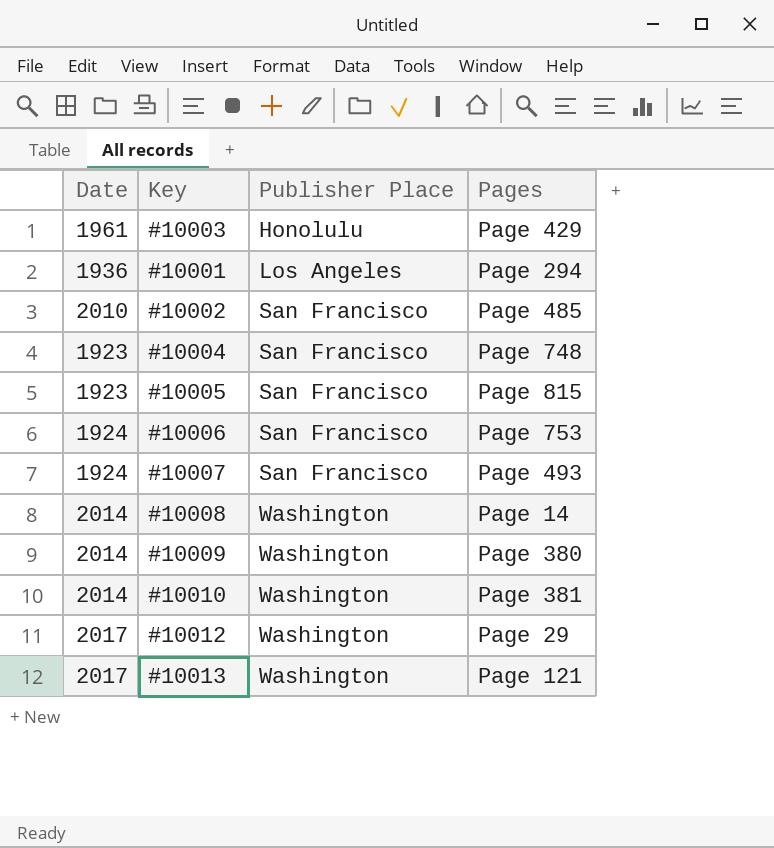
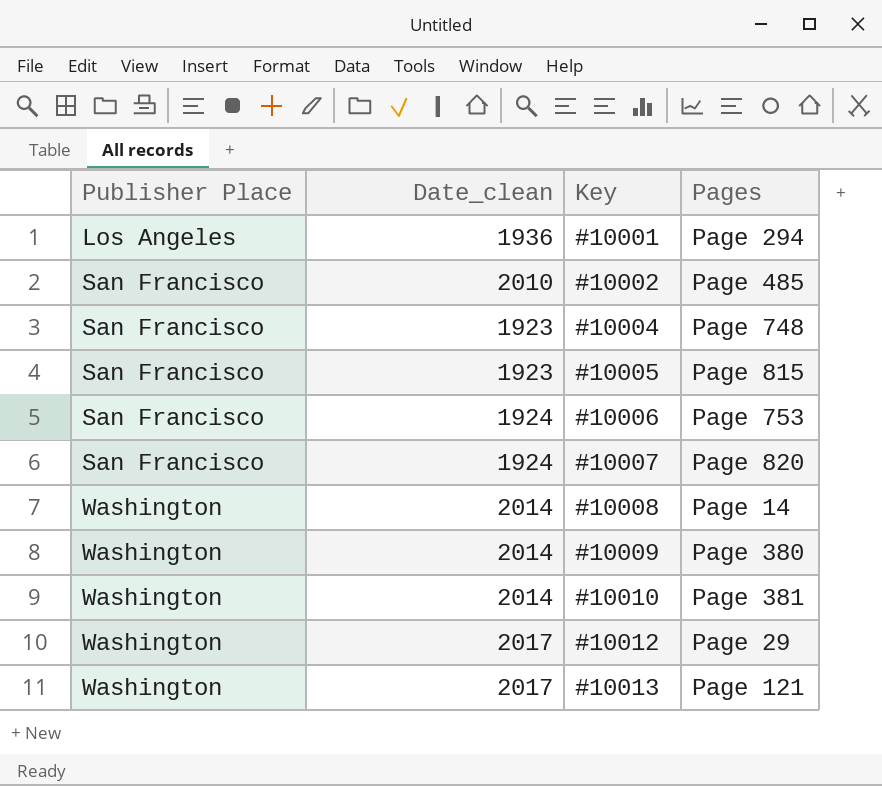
column Publisher Place | position: 3 -> 1
column name: Date -> Date_clean
row #10003: 1961 | Honolulu | Page 429 -> none
#10007 | Pages: Page 493 -> Page 820

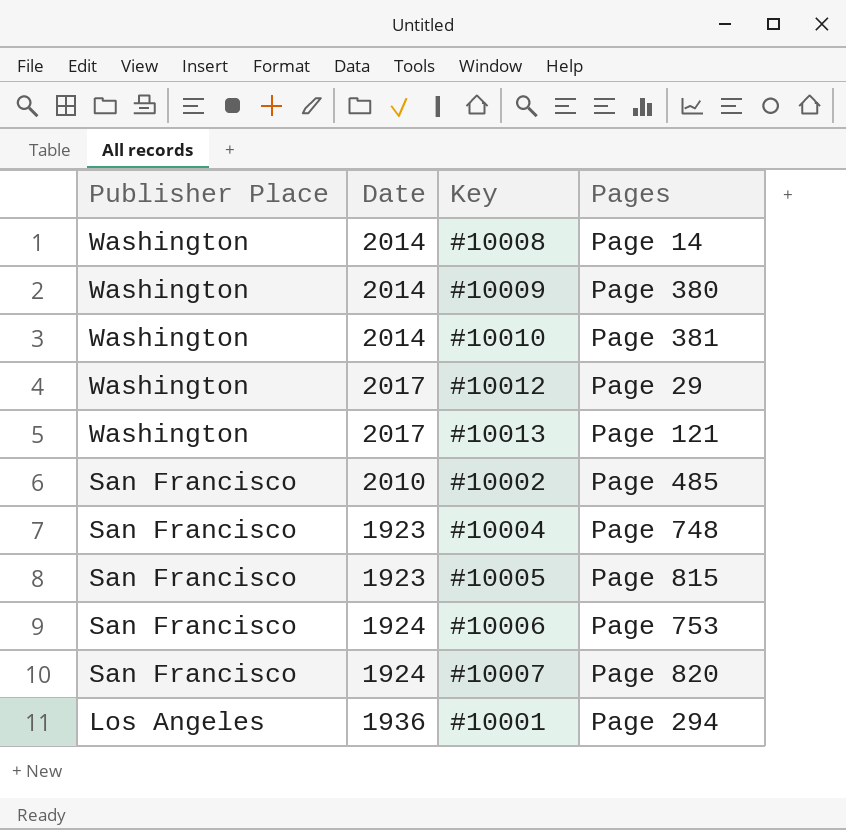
row order: Publisher Place ascending -> Publisher Place descending
column name: Date_clean -> Date

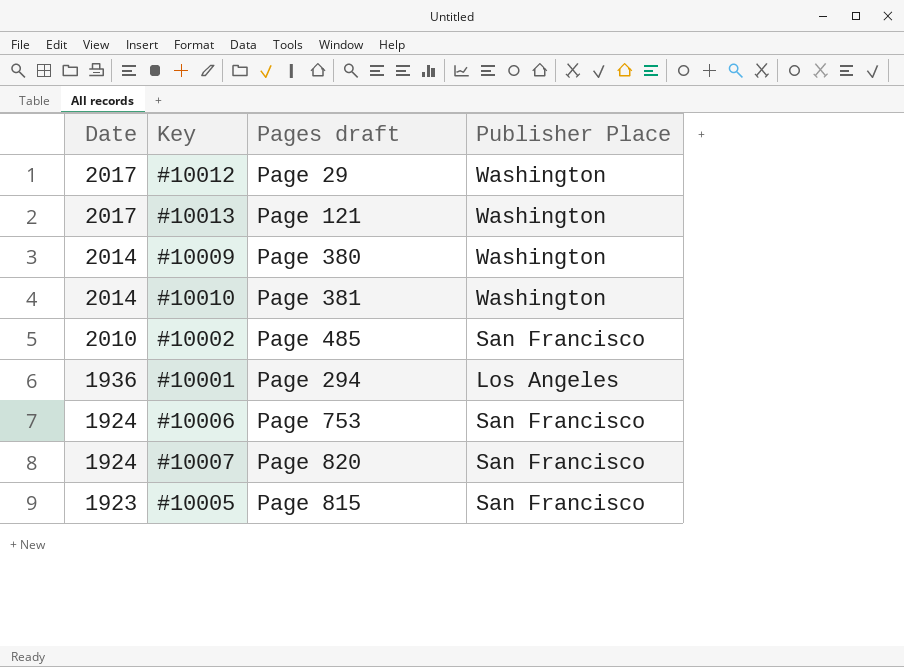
row order: Publisher Place descending -> Date descending
column name: Pages -> Pages draft
column Publisher Place | position: 1 -> 4
row #10008: Washington | 2014 | Page 14 -> none
row #10004: San Francisco | 1923 | Page 748 -> none

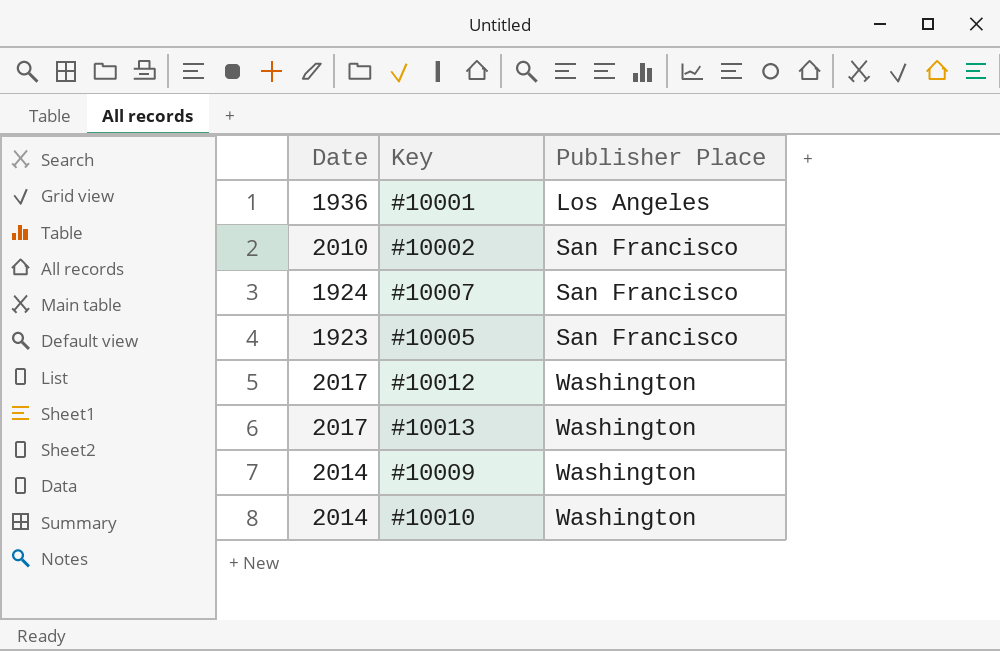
row order: Date descending -> Publisher Place ascending
column Pages draft | position: 3 -> none
row #10006: 1924 | Page 753 | San Francisco -> none

